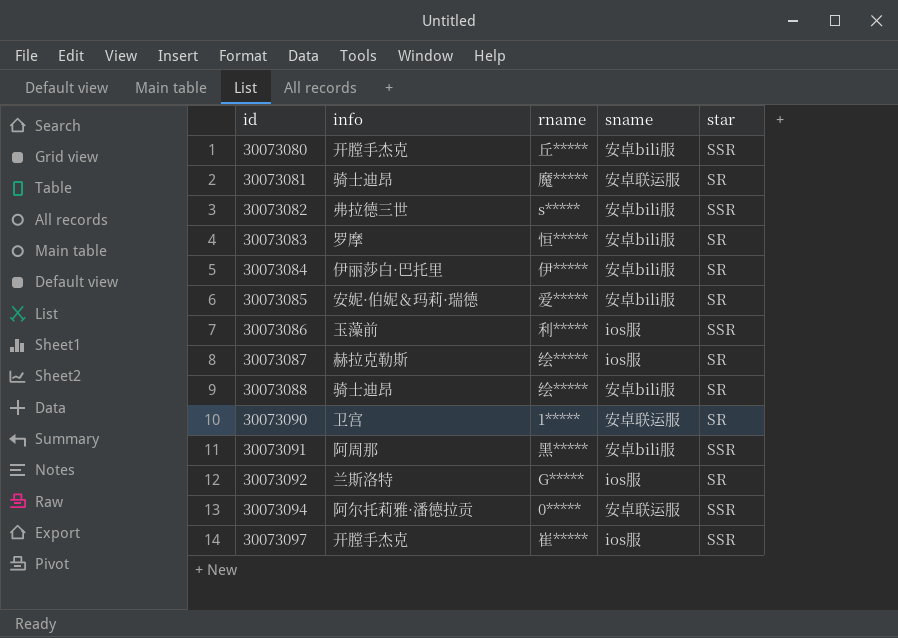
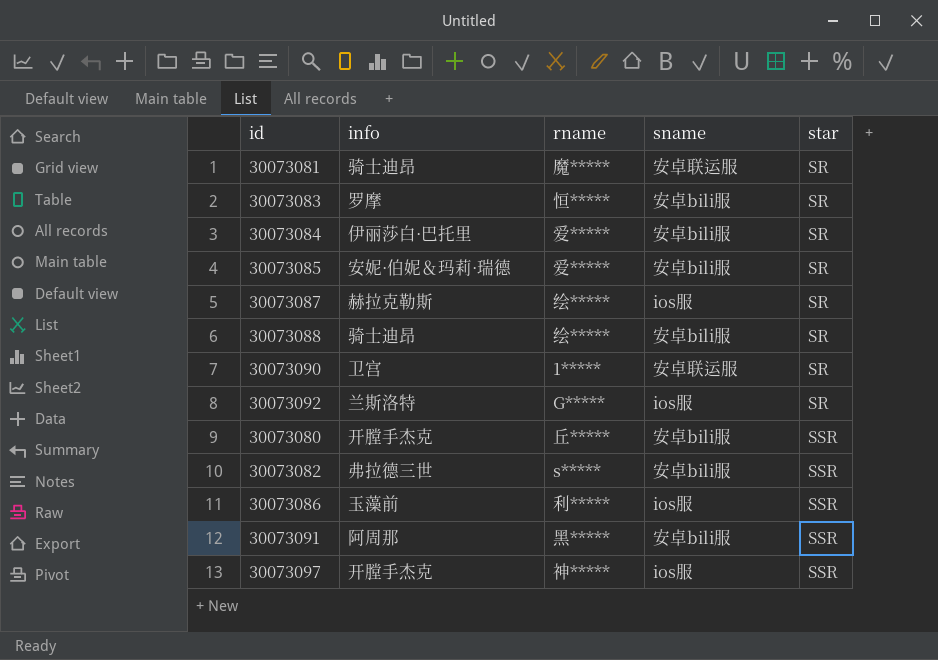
row order: id ascending -> star ascending
row 30073094: 阿尔托莉雅·潘德拉贡 | 0***** | 安卓联运服 | SSR -> none
30073084 | rname: 伊***** -> 爱*****
30073097 | rname: 崔***** -> 神*****

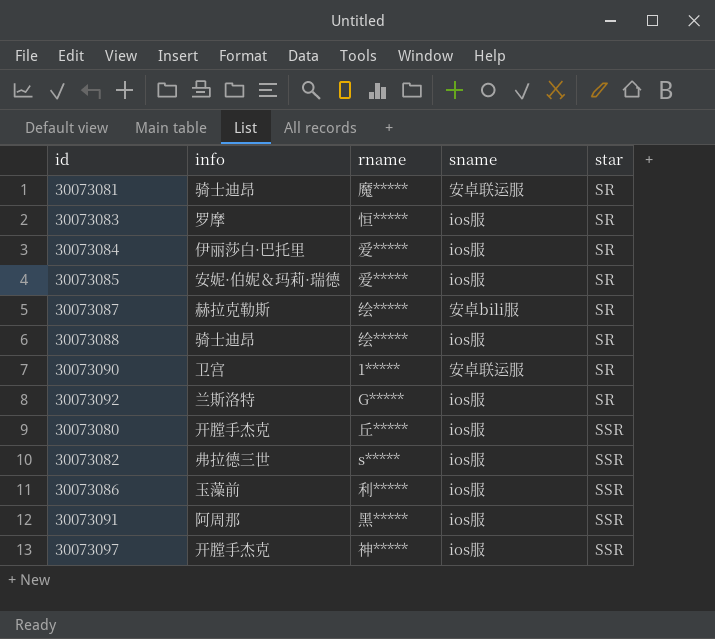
30073083 | sname: 安卓bili服 -> ios服
30073084 | sname: 安卓bili服 -> ios服
30073085 | sname: 安卓bili服 -> ios服
30073087 | sname: ios服 -> 安卓bili服
30073088 | sname: 安卓bili服 -> ios服
30073080 | sname: 安卓bili服 -> ios服
30073082 | sname: 安卓bili服 -> ios服
30073091 | sname: 安卓bili服 -> ios服

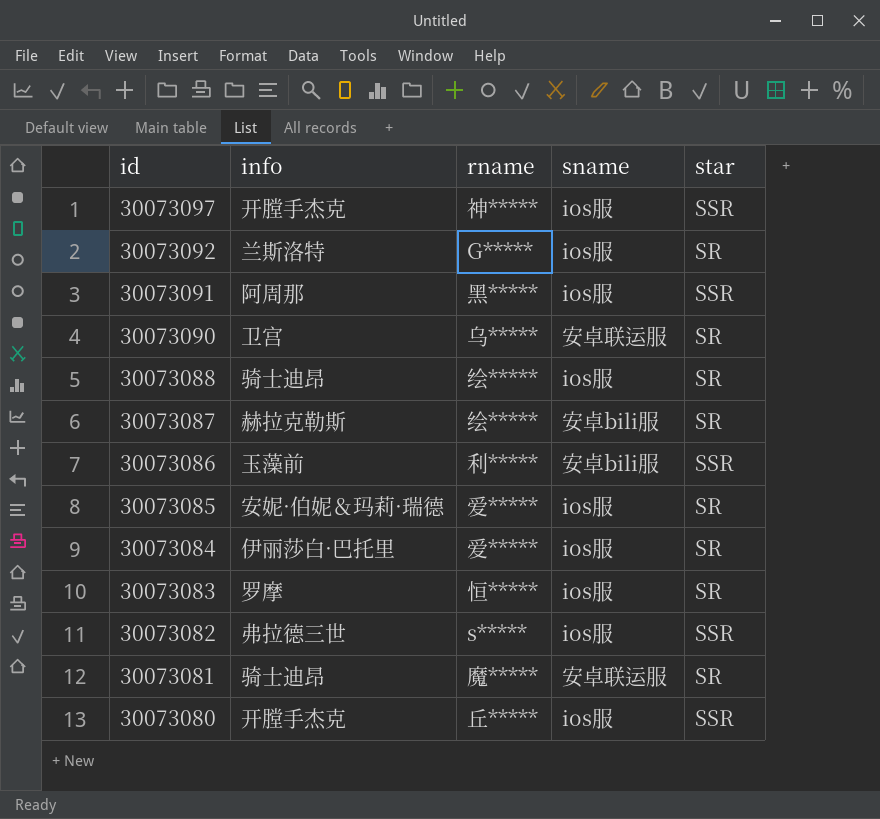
row order: star ascending -> id descending
30073090 | rname: 1***** -> 乌*****
30073086 | sname: ios服 -> 安卓bili服

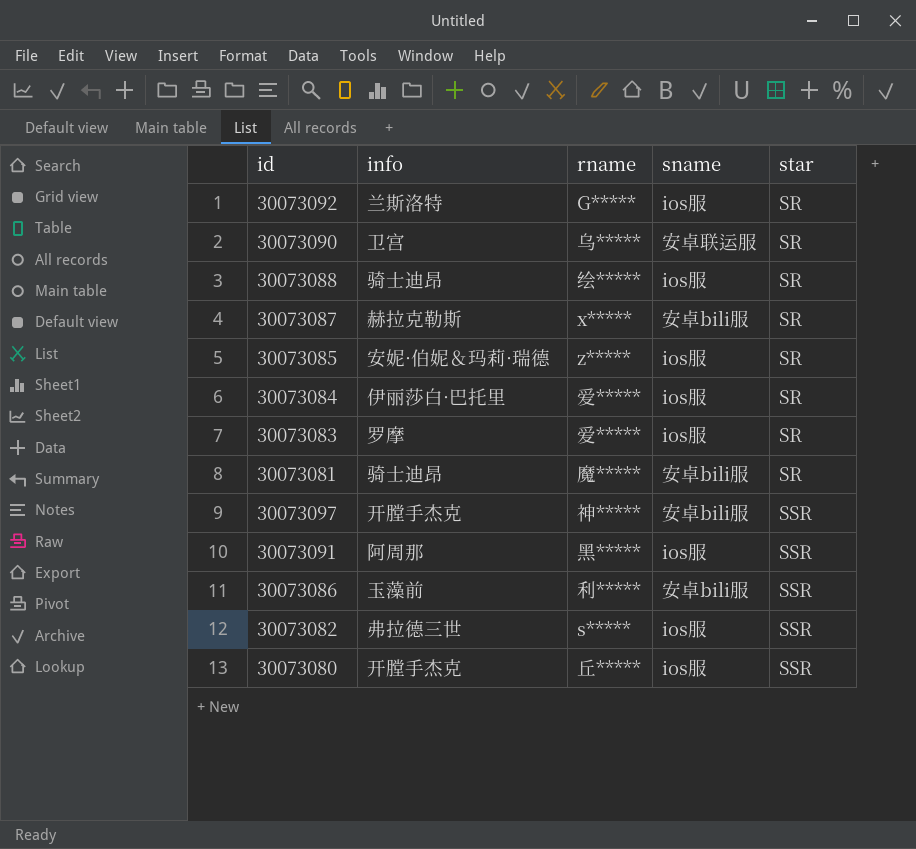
row order: id descending -> star ascending
30073087 | rname: 绘***** -> x*****
30073085 | rname: 爱***** -> z*****
30073083 | rname: 恒***** -> 爱*****
30073081 | sname: 安卓联运服 -> 安卓bili服
30073097 | sname: ios服 -> 安卓bili服

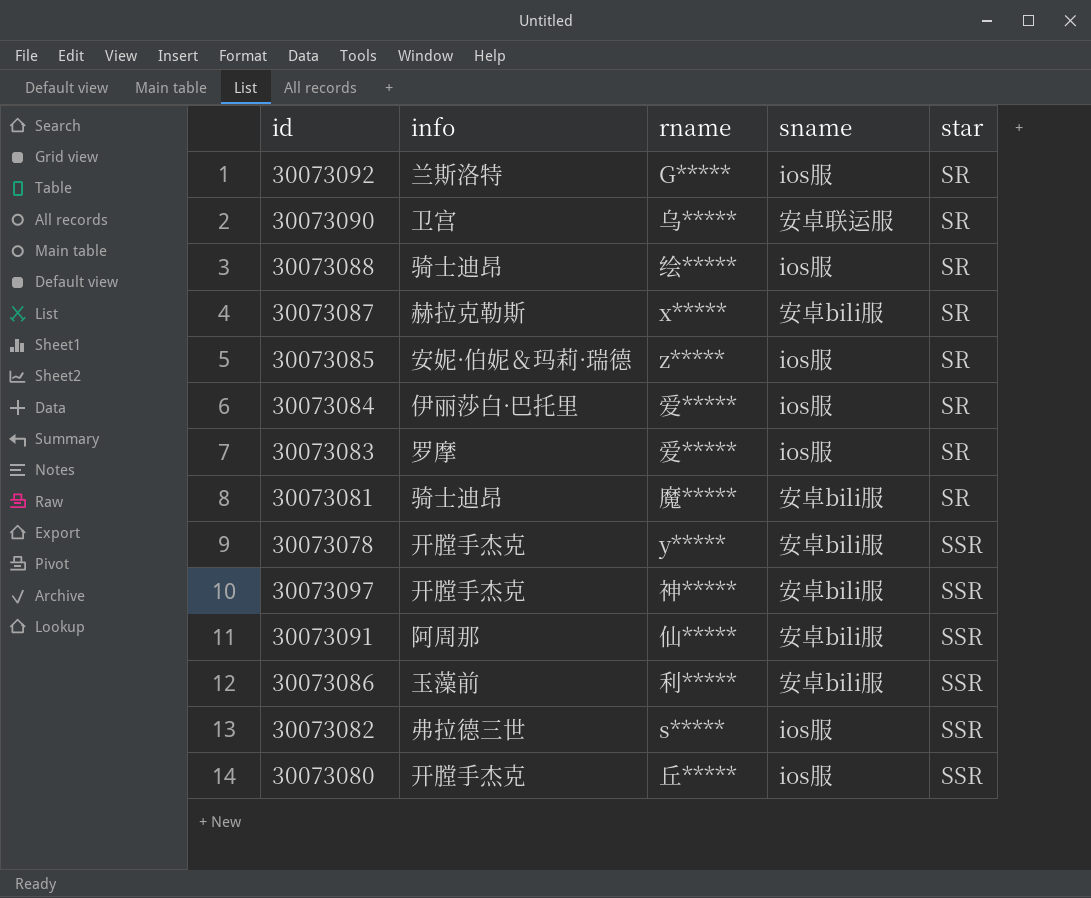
row 30073078: none -> 开膛手杰克 | y***** | 安卓bili服 | SSR
30073091 | rname: 黑***** -> 仙*****
30073091 | sname: ios服 -> 安卓bili服

